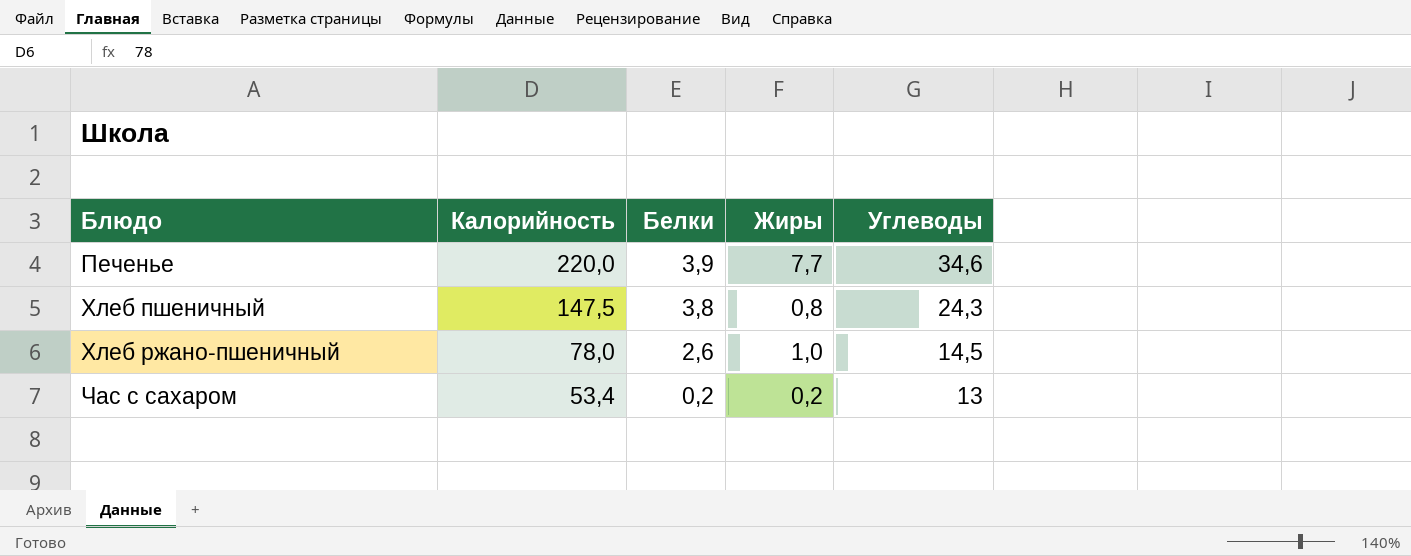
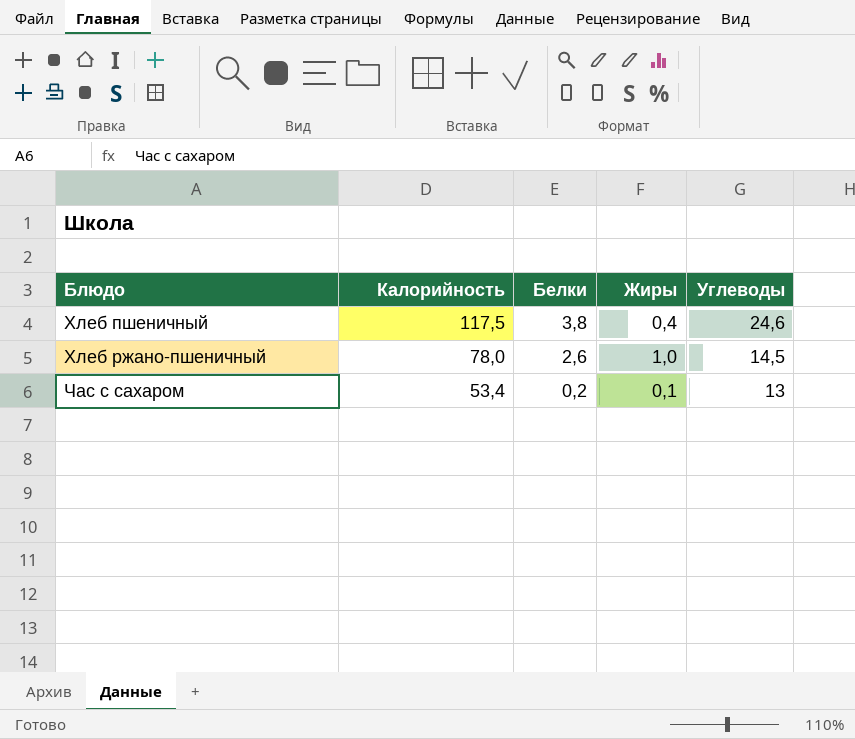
row Печенье: 220,0 | 3,9 | 7,7 | 34,6 -> none
Хлеб пшеничный | Калорийность: 147,5 -> 117,5
Хлеб пшеничный | Жиры: 0,8 -> 0,4
Хлеб пшеничный | Углеводы: 24,3 -> 24,6
Час с сахаром | Жиры: 0,2 -> 0,1

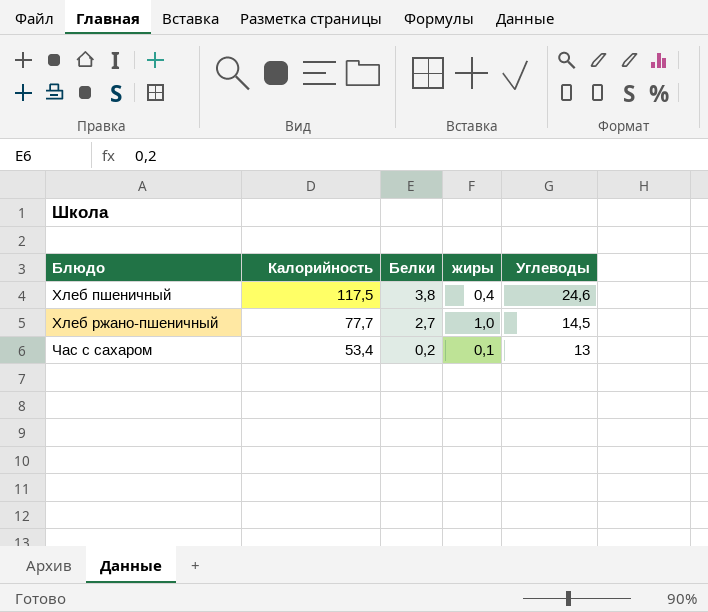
column name: Жиры -> жиры
Хлеб ржано-пшеничный | Калорийность: 78,0 -> 77,7
Хлеб ржано-пшеничный | Белки: 2,6 -> 2,7

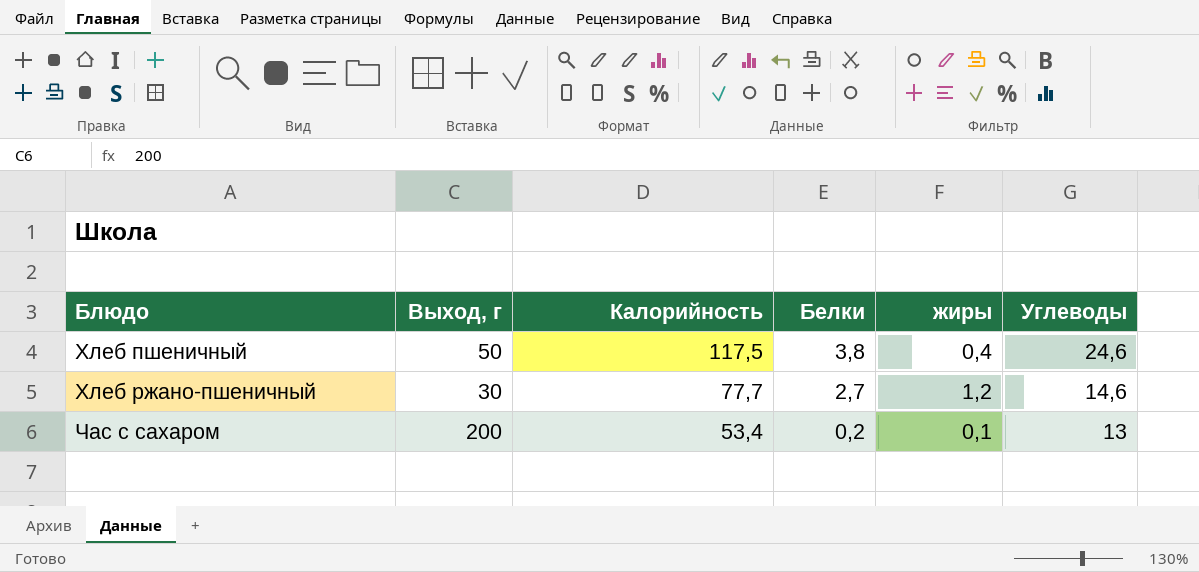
column Выход, г | position: none -> 2
Хлеб ржано-пшеничный | жиры: 1,0 -> 1,2
Хлеб ржано-пшеничный | Углеводы: 14,5 -> 14,6

